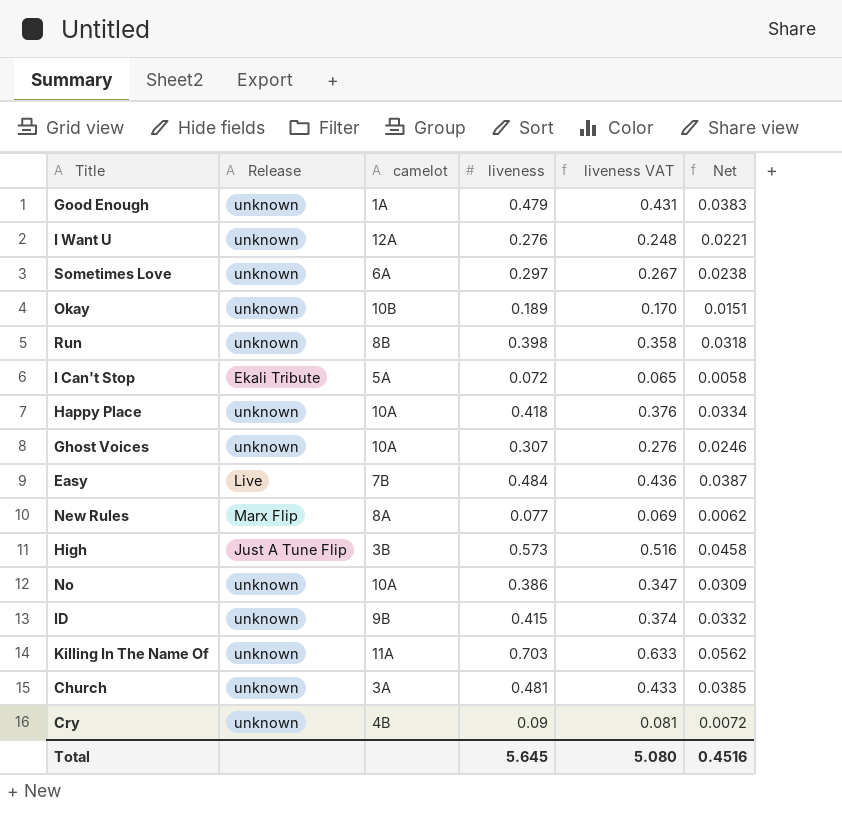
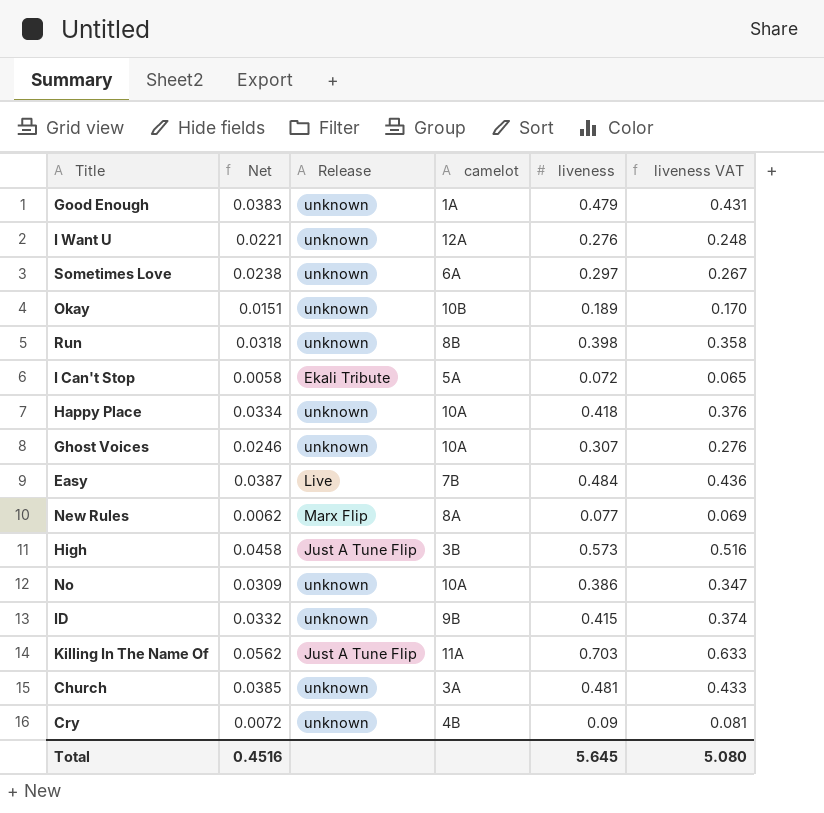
column Net | position: 6 -> 2
Killing In The Name Of | Release: unknown -> Just A Tune Flip

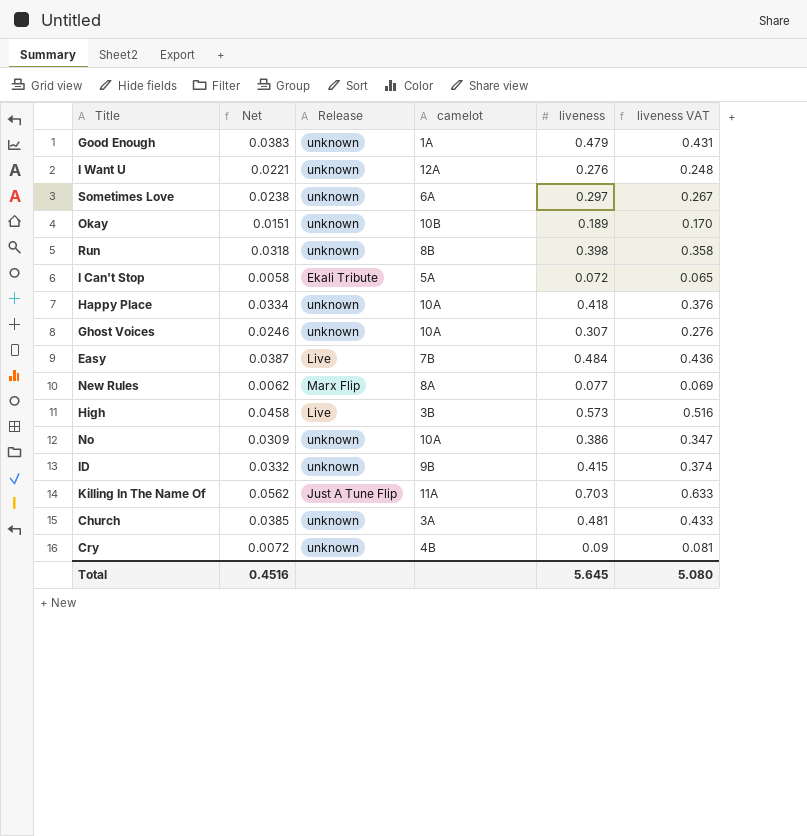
High | Release: Just A Tune Flip -> Live

